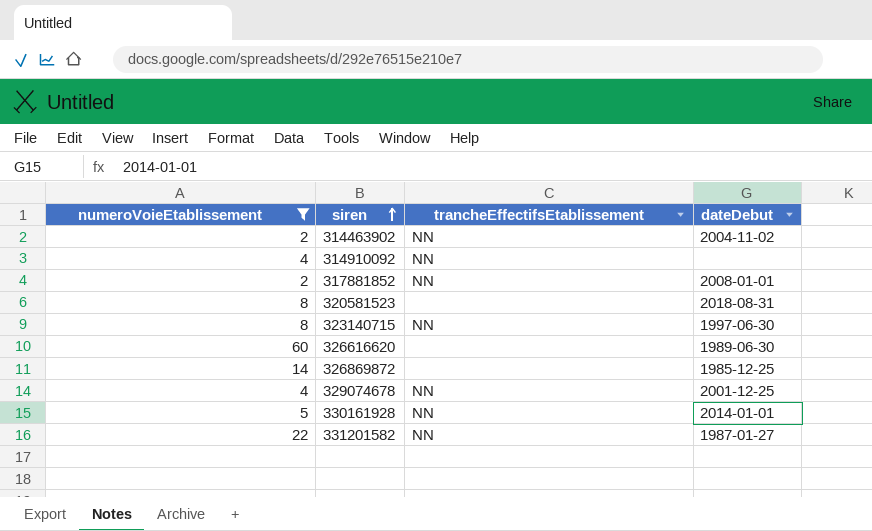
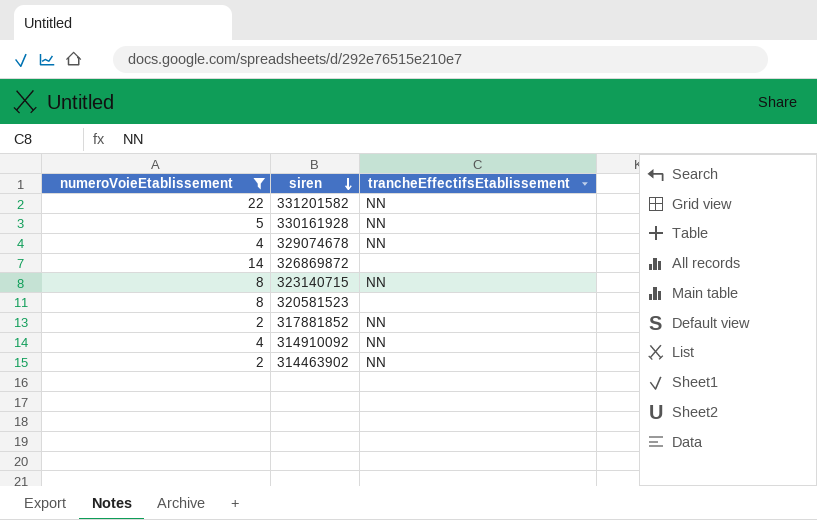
row order: siren ascending -> siren descending
column dateDebut | position: 4 -> none
row 326616620: 60 | none | 1989-06-30 -> none

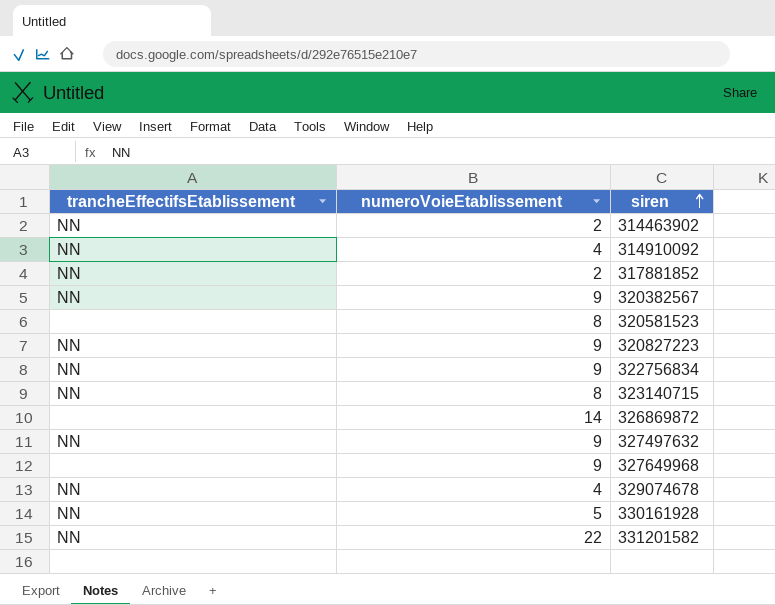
filter: numeroVoieEtablissement != 9 -> none
row order: siren descending -> siren ascending
column trancheEffectifsEtablissement | position: 3 -> 1

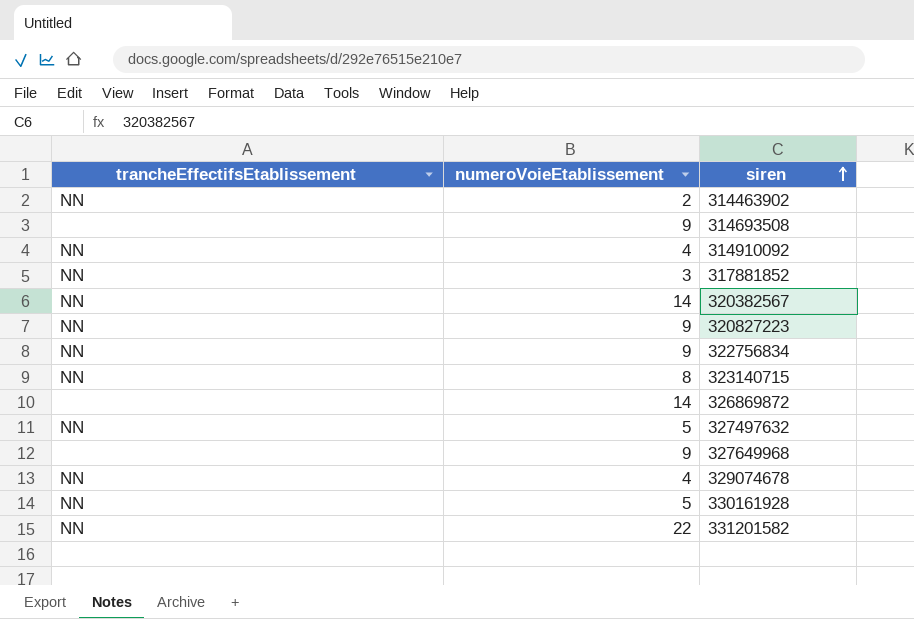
row 320581523: none | 8 -> none
row 314693508: none -> none | 9
317881852 | numeroVoieEtablissement: 2 -> 3
320382567 | numeroVoieEtablissement: 9 -> 14
327497632 | numeroVoieEtablissement: 9 -> 5

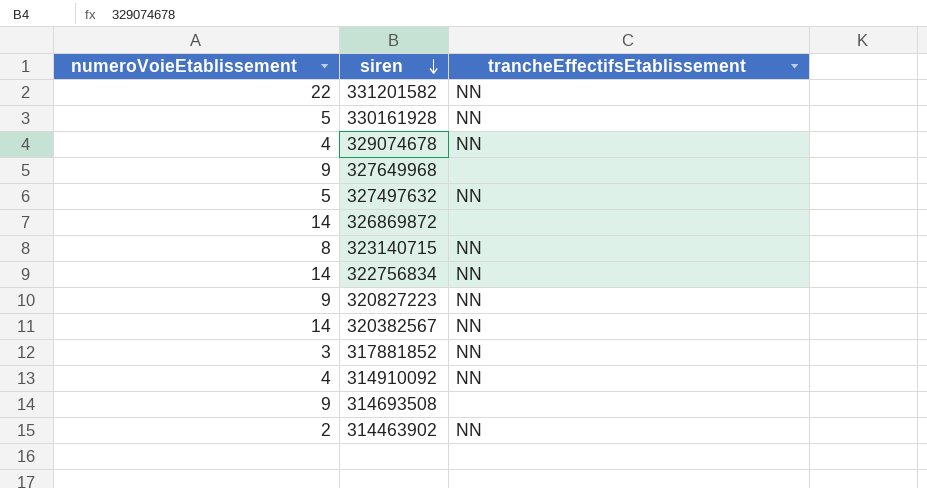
row order: siren ascending -> siren descending
column trancheEffectifsEtablissement | position: 1 -> 3
322756834 | numeroVoieEtablissement: 9 -> 14

